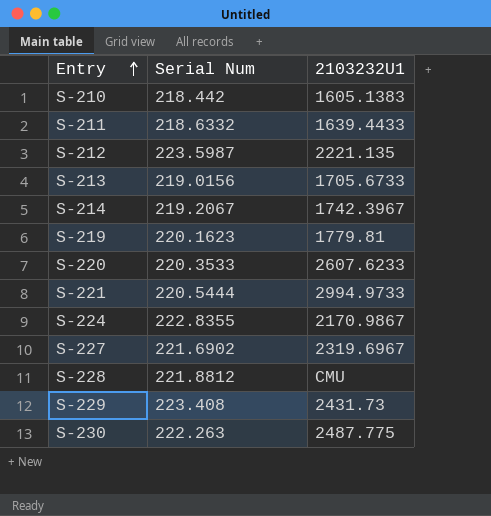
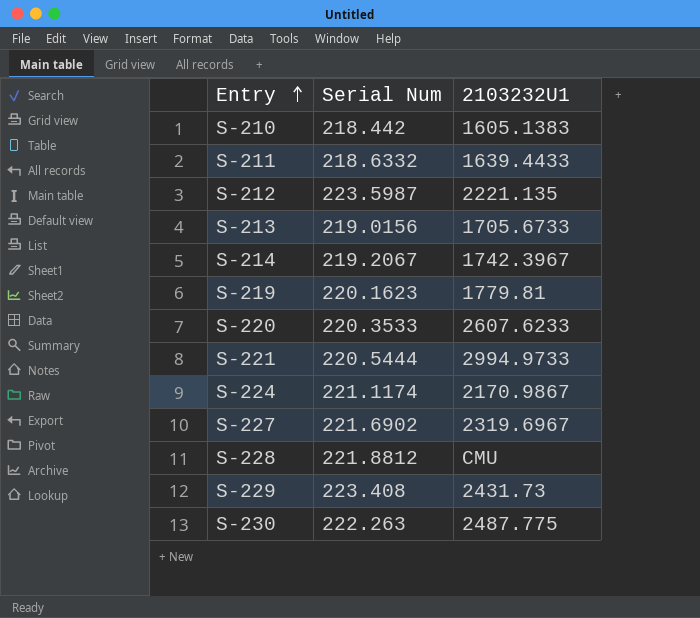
S-224 | Serial Num: 222.8355 -> 221.1174

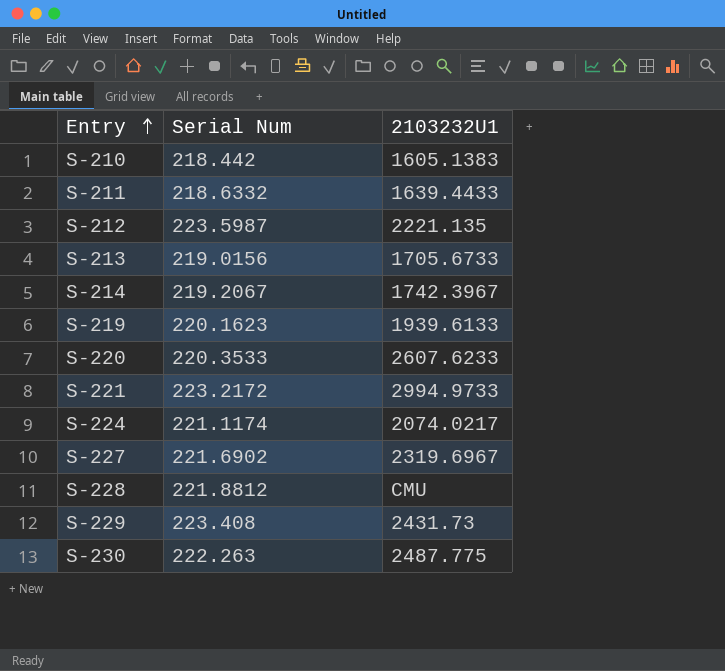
S-219 | 2103232U1: 1779.81 -> 1939.6133
S-221 | Serial Num: 220.5444 -> 223.2172
S-224 | 2103232U1: 2170.9867 -> 2074.0217

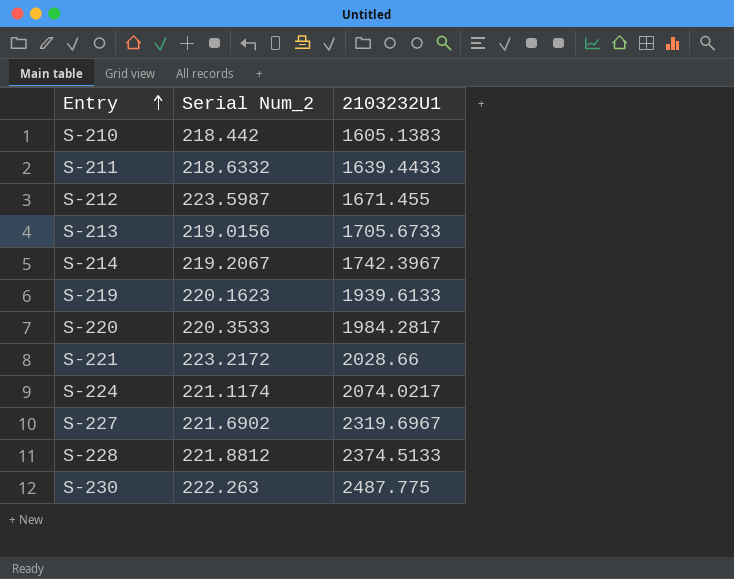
column name: Serial Num -> Serial Num_2
row S-229: 223.408 | 2431.73 -> none
S-212 | 2103232U1: 2221.135 -> 1671.455
S-220 | 2103232U1: 2607.6233 -> 1984.2817
S-221 | 2103232U1: 2994.9733 -> 2028.66
S-228 | 2103232U1: CMU -> 2374.5133

